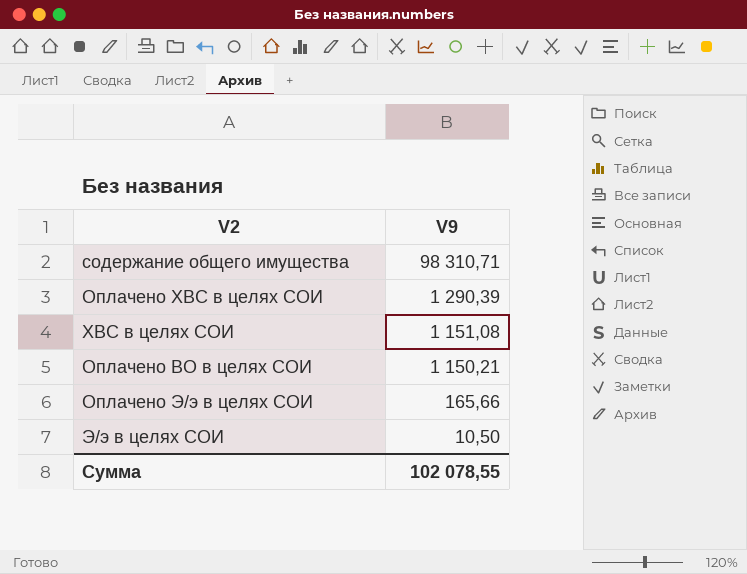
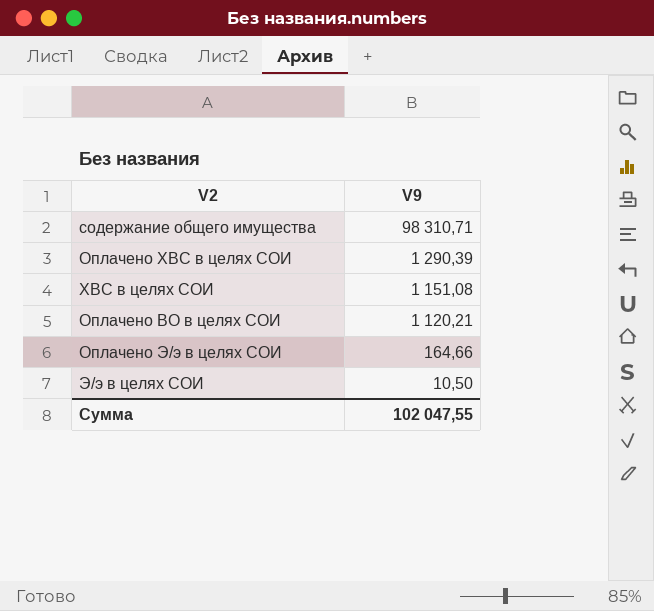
Оплачено ВО в целях СОИ | V9: 1 150,21 -> 1 120,21
Оплачено Э/э в целях СОИ | V9: 165,66 -> 164,66
Сумма | V9: 102 078,55 -> 102 047,55

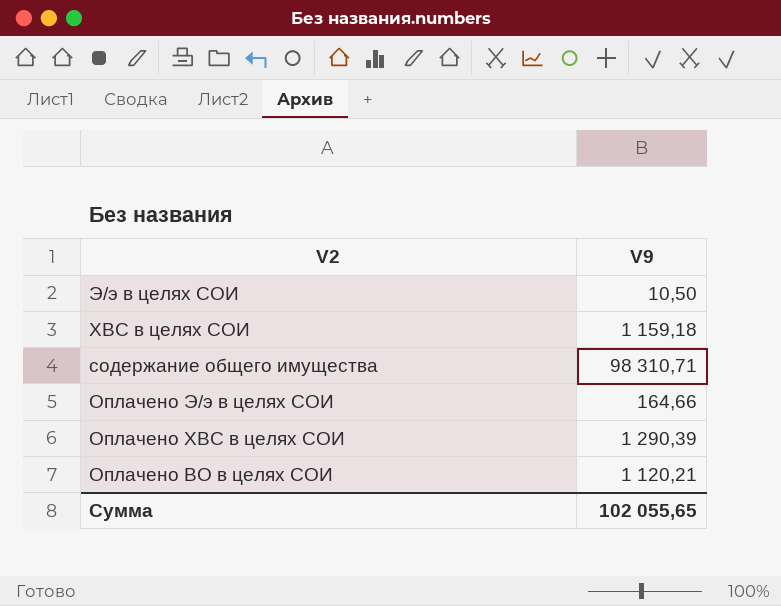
row order: V9 descending -> V2 descending
ХВС в целях СОИ | V9: 1 151,08 -> 1 159,18
Сумма | V9: 102 047,55 -> 102 055,65

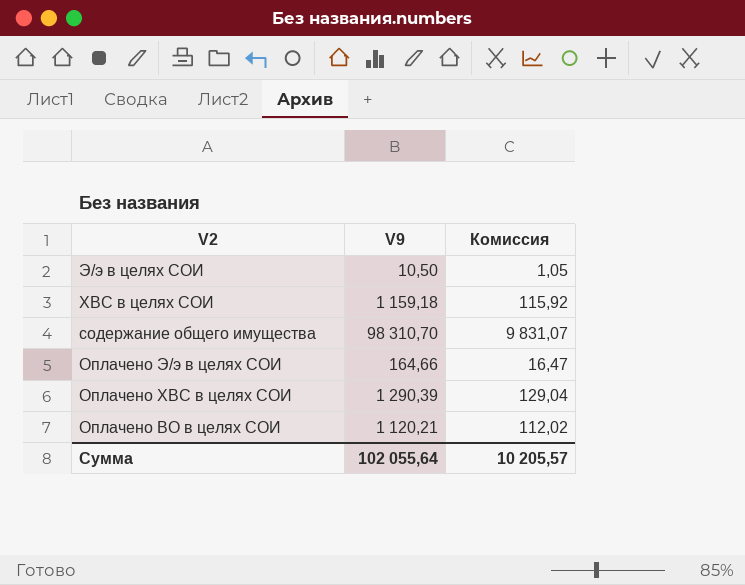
column Комиссия | formula: none -> [V9] * 0,1
содержание общего имущества | V9: 98 310,71 -> 98 310,70
Сумма | V9: 102 055,65 -> 102 055,64

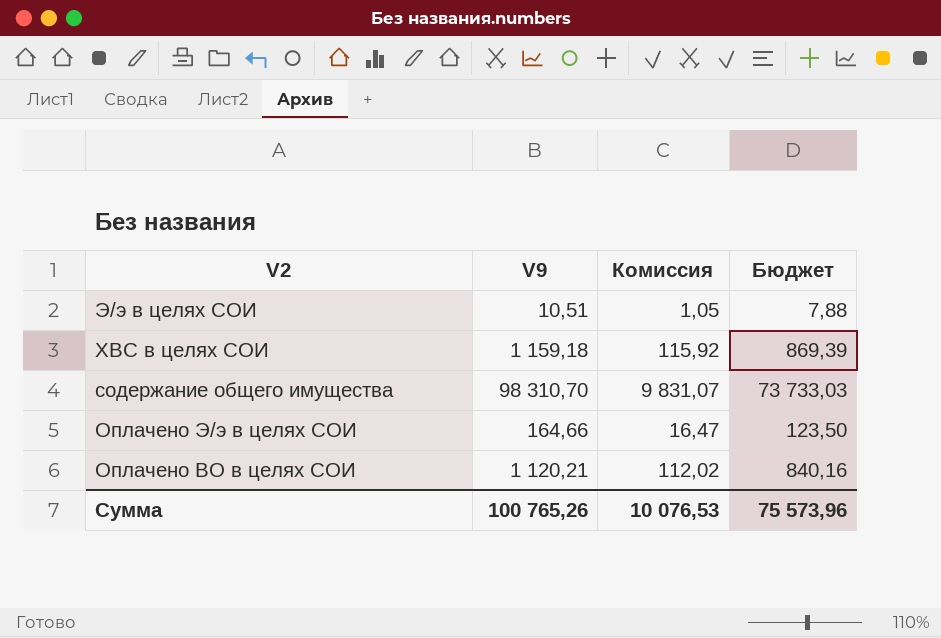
column Бюджет | formula: none -> [V9] * 0,75
row Оплачено ХВС в целях СОИ: 1 290,39 | 129,04 -> none
Э/э в целях СОИ | V9: 10,50 -> 10,51
Сумма | V9: 102 055,64 -> 100 765,26
Сумма | Комиссия: 10 205,57 -> 10 076,53

